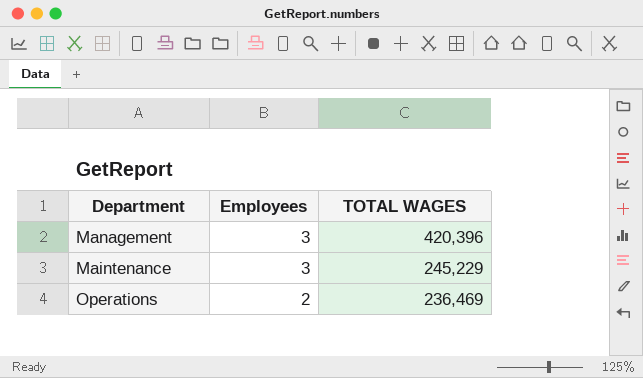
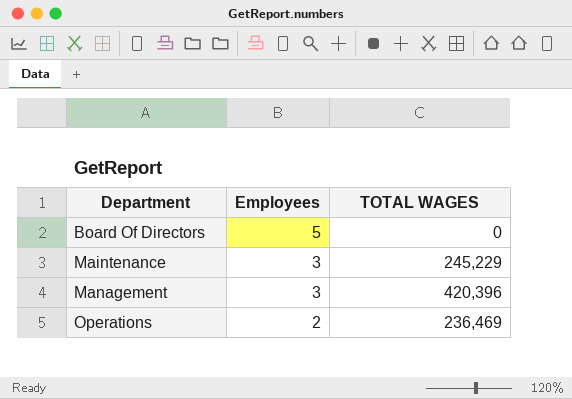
row order: Employees descending -> Department ascending
row Board Of Directors: none -> 5 | 0

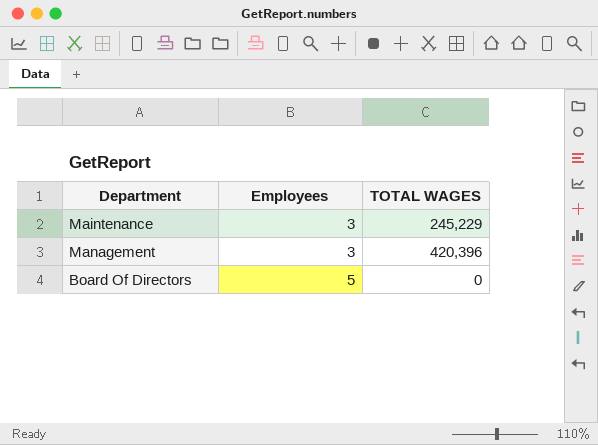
row order: Department ascending -> Employees ascending
row Operations: 2 | 236,469 -> none

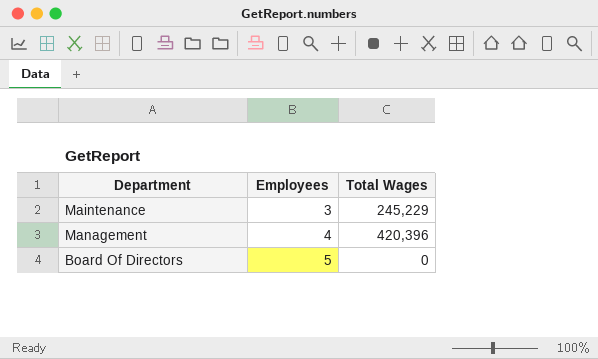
column name: TOTAL WAGES -> Total Wages
Management | Employees: 3 -> 4

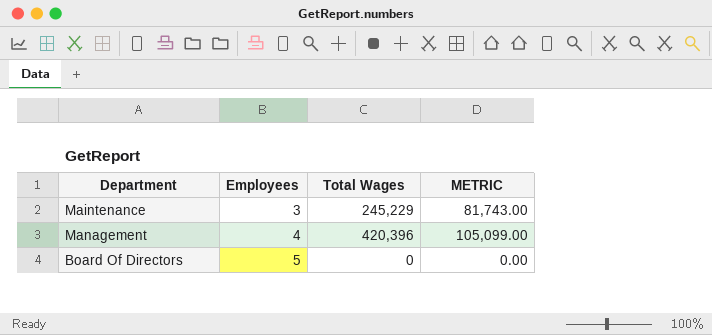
column METRIC | formula: none -> [Total Wages] / [Employees]

